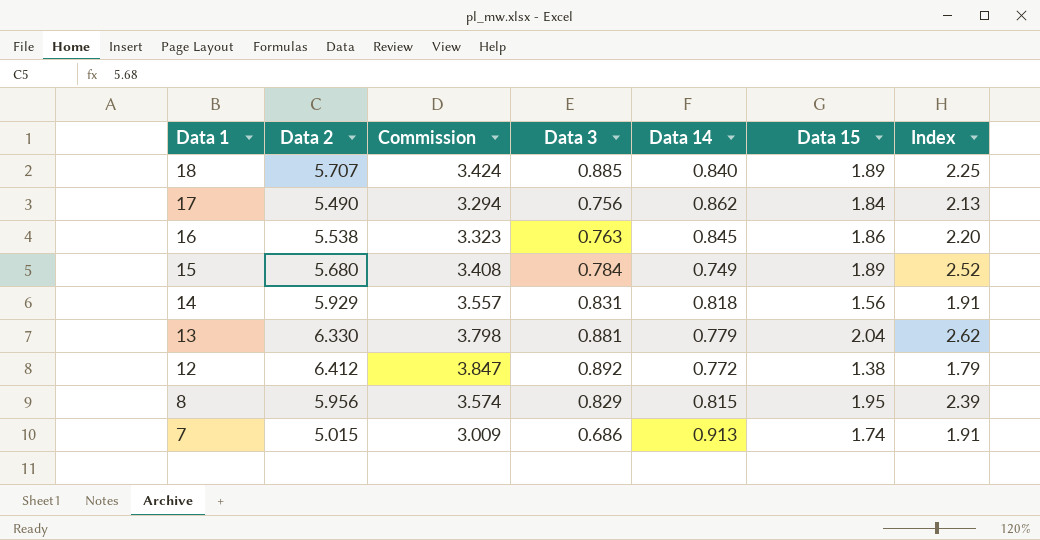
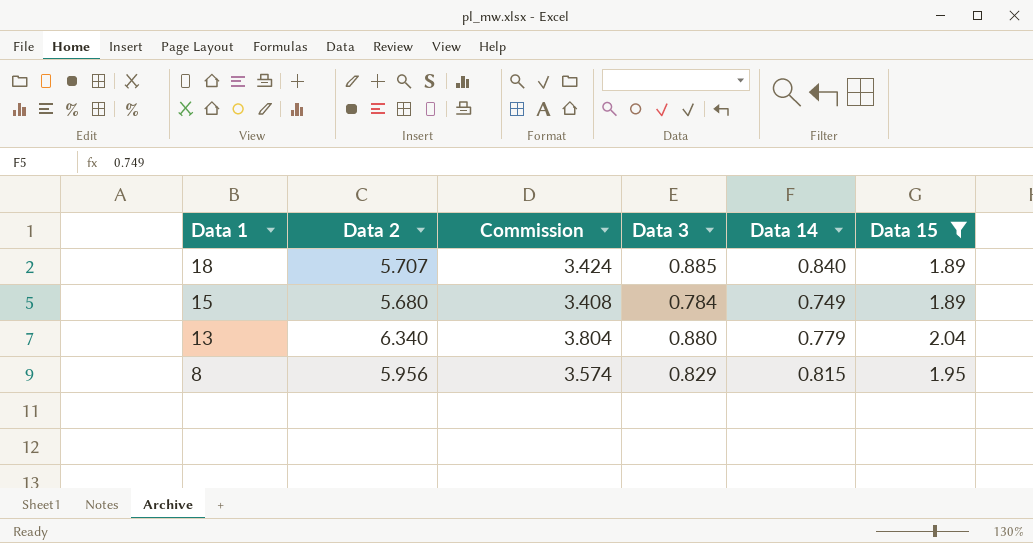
filter: none -> Data 15 >= 1.89
column Index | formula: [Data 15] / [Data 14] -> none
13 | Data 2: 6.330 -> 6.340
13 | Commission: 3.798 -> 3.804
13 | Data 3: 0.881 -> 0.880

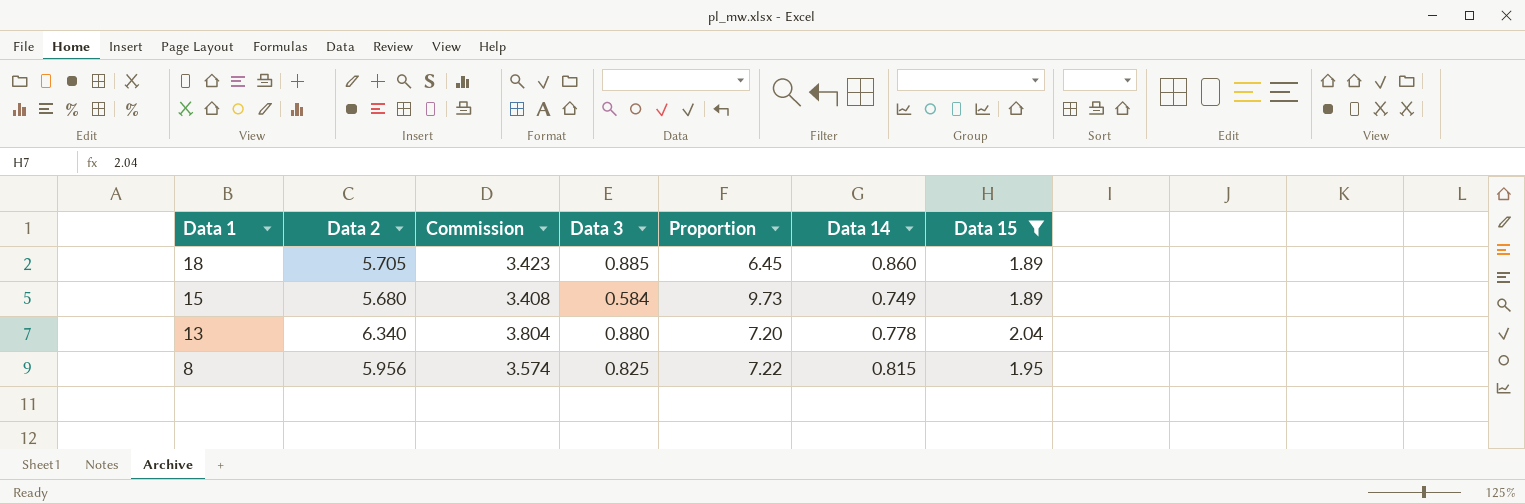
column Proportion | formula: none -> [Data 2] / [Data 3]
18 | Data 2: 5.707 -> 5.705
18 | Commission: 3.424 -> 3.423
18 | Data 14: 0.840 -> 0.860
15 | Data 3: 0.784 -> 0.584
13 | Data 14: 0.779 -> 0.778
8 | Data 3: 0.829 -> 0.825

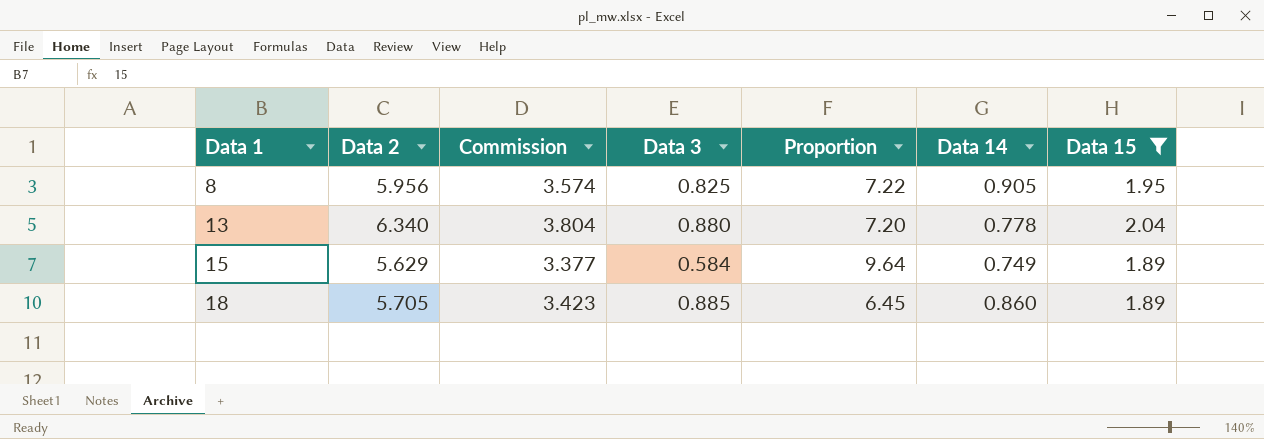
row order: Data 1 descending -> Data 1 ascending
8 | Data 14: 0.815 -> 0.905
15 | Data 2: 5.680 -> 5.629
15 | Commission: 3.408 -> 3.377
15 | Proportion: 9.73 -> 9.64

